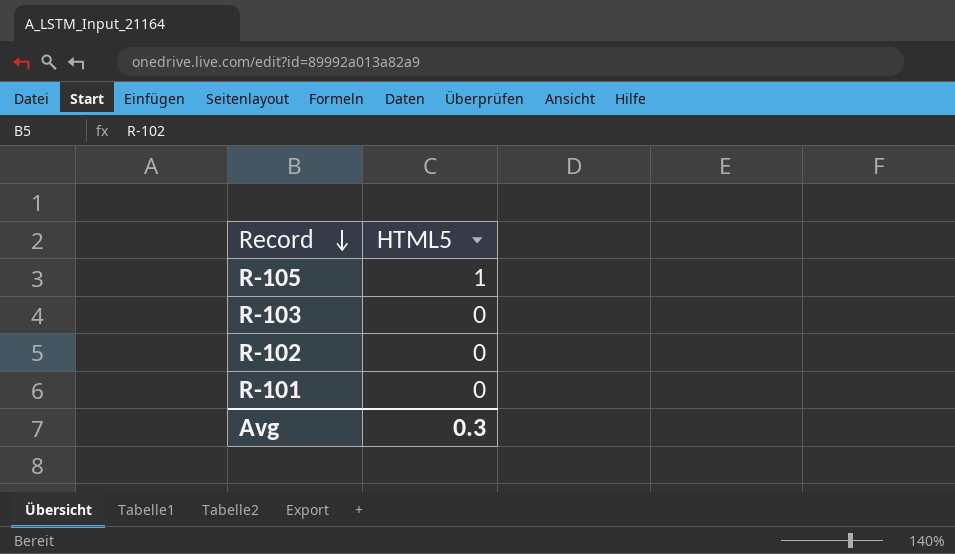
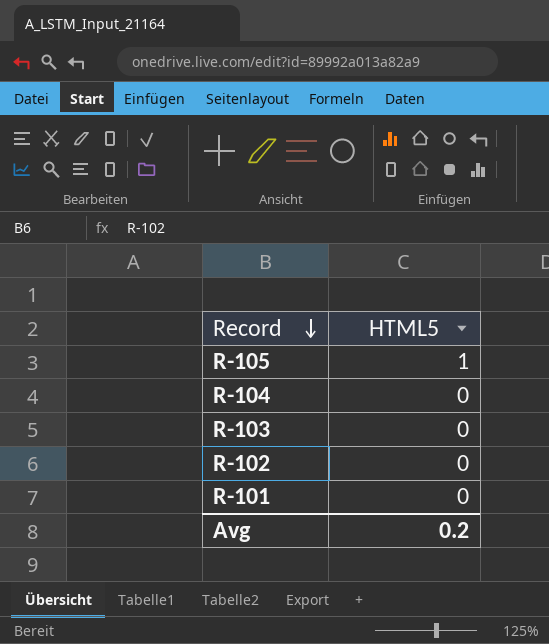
row R-104: none -> 0
Avg | HTML5: 0.3 -> 0.2

